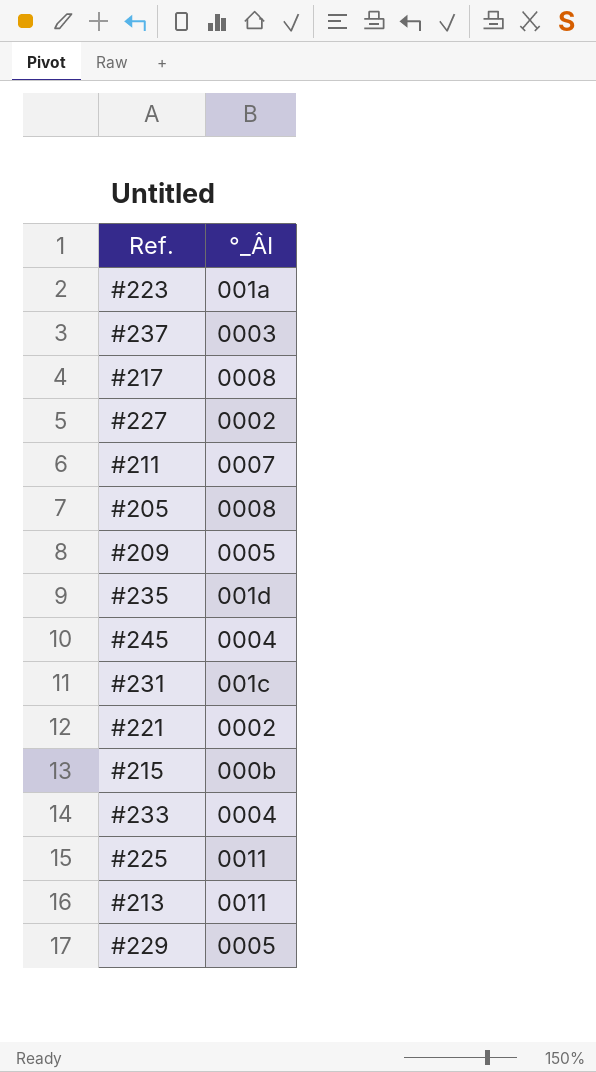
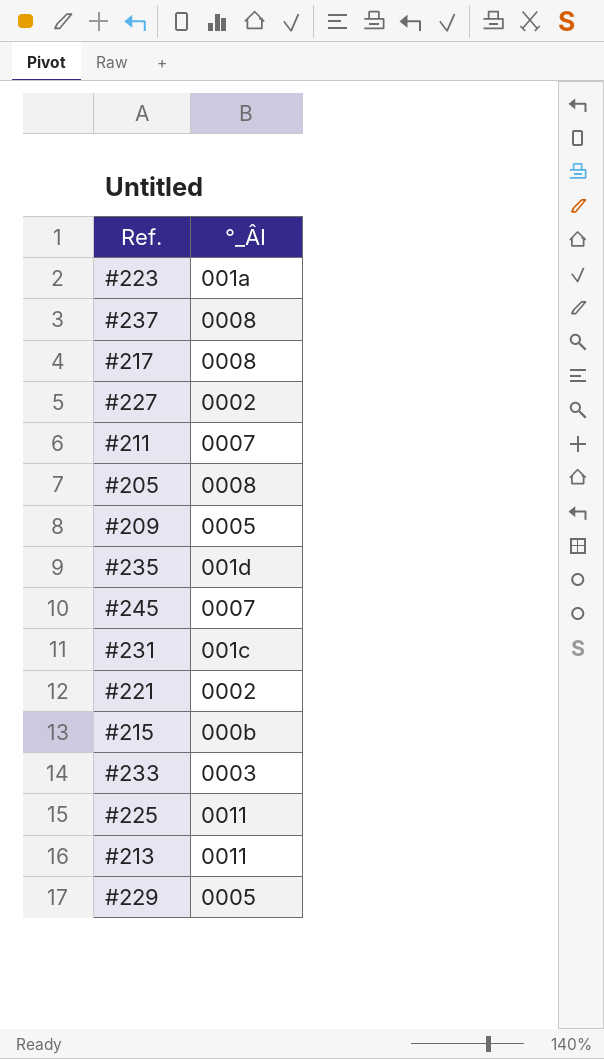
#237 | °_ÂI: 0003 -> 0008
#245 | °_ÂI: 0004 -> 0007
#233 | °_ÂI: 0004 -> 0003

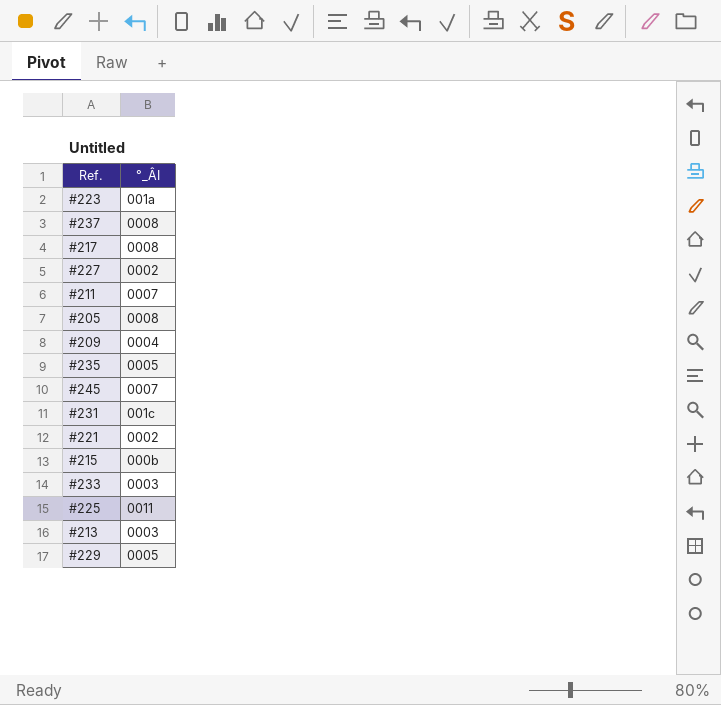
#209 | °_ÂI: 0005 -> 0004
#235 | °_ÂI: 001d -> 0005
#213 | °_ÂI: 0011 -> 0003

